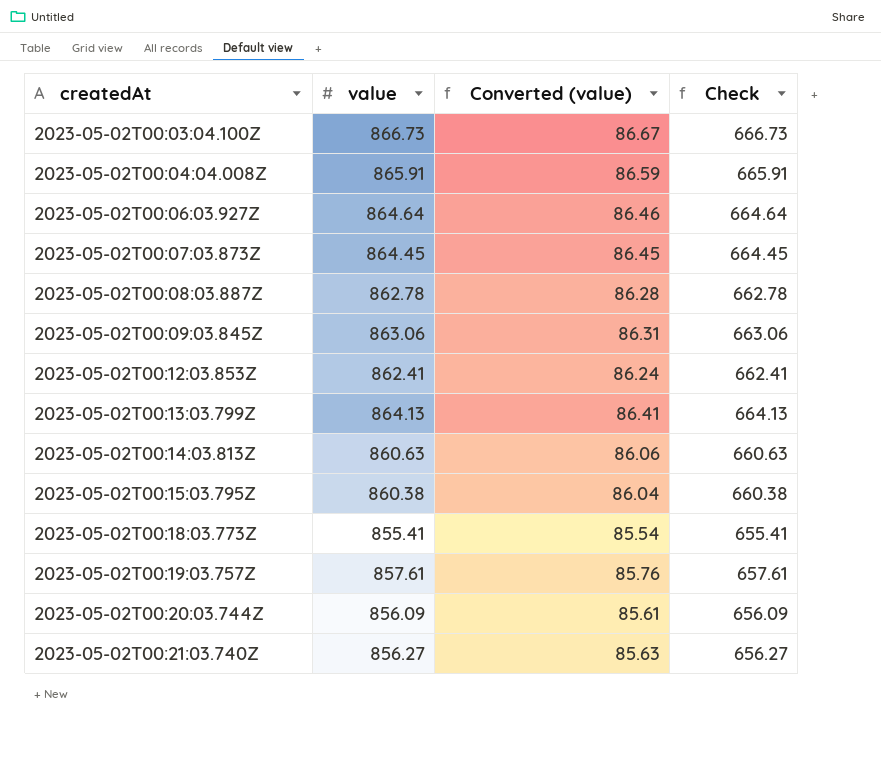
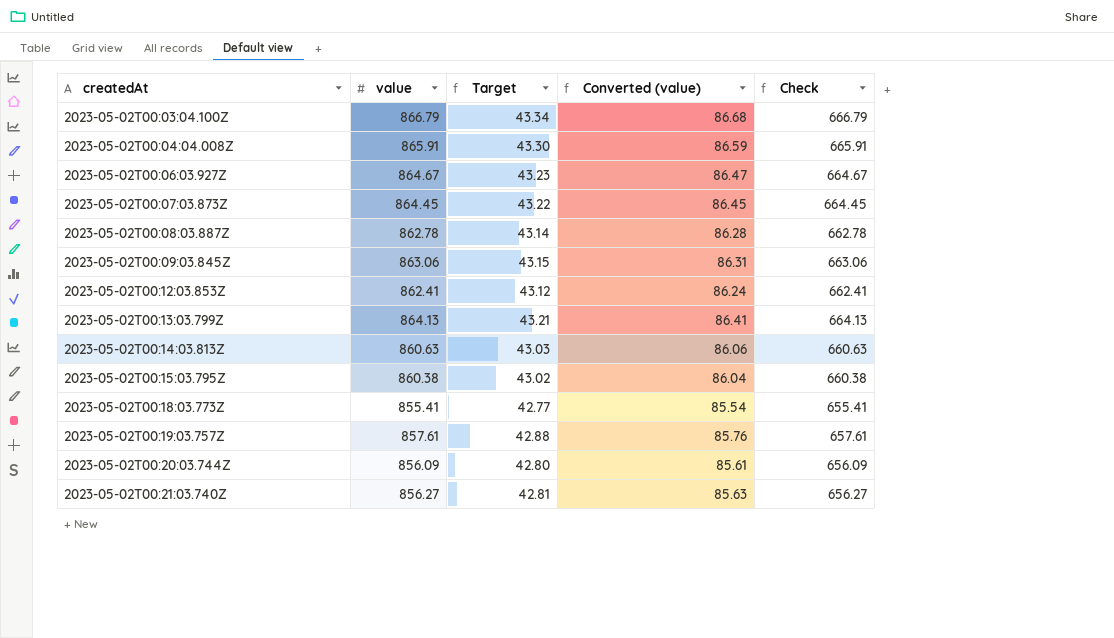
column Target | formula: none -> [value] * 0.05
2023-05-02T00:03:04.100Z | value: 866.73 -> 866.79
2023-05-02T00:03:04.100Z | Converted (value): 86.67 -> 86.68
2023-05-02T00:03:04.100Z | Check: 666.73 -> 666.79
2023-05-02T00:06:03.927Z | value: 864.64 -> 864.67
2023-05-02T00:06:03.927Z | Converted (value): 86.46 -> 86.47
2023-05-02T00:06:03.927Z | Check: 664.64 -> 664.67

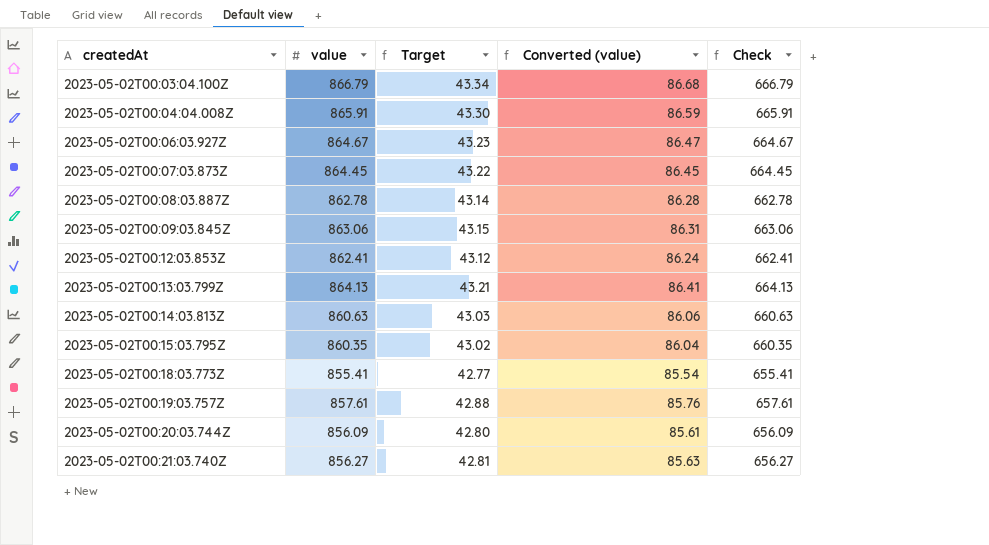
2023-05-02T00:15:03.795Z | value: 860.38 -> 860.35
2023-05-02T00:15:03.795Z | Check: 660.38 -> 660.35

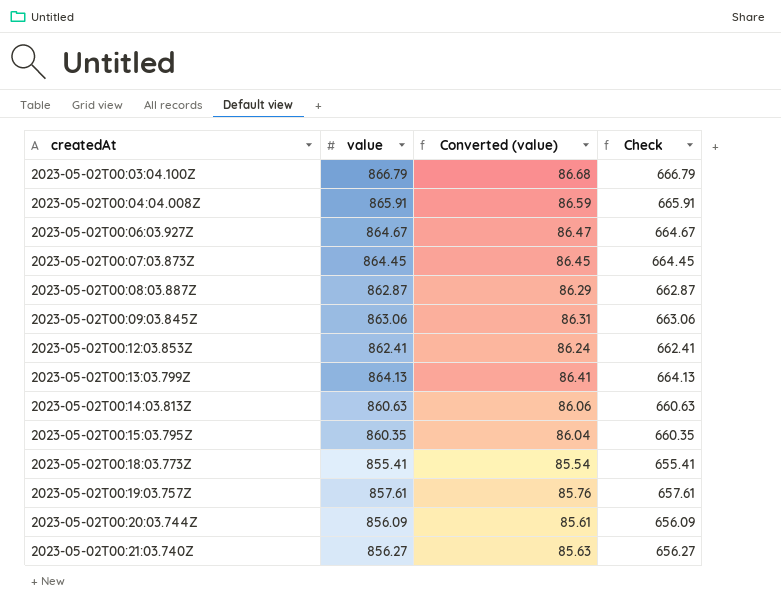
column Target | formula: [value] * 0.05 -> none
2023-05-02T00:08:03.887Z | value: 862.78 -> 862.87
2023-05-02T00:08:03.887Z | Converted (value): 86.28 -> 86.29
2023-05-02T00:08:03.887Z | Check: 662.78 -> 662.87

